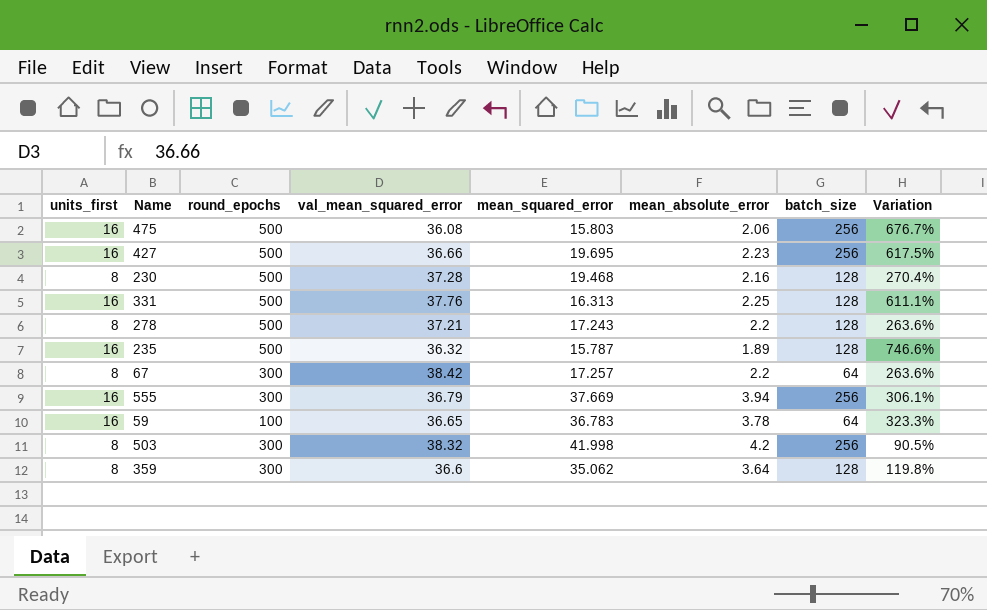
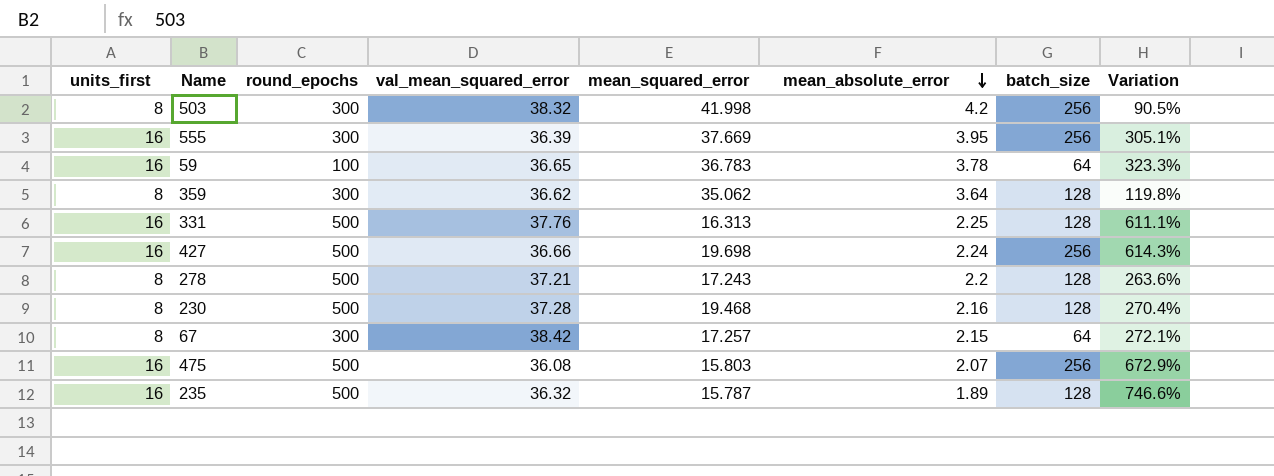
row order: none -> mean_absolute_error descending
555 | val_mean_squared_error: 36.79 -> 36.39
555 | mean_absolute_error: 3.94 -> 3.95
555 | Variation: 306.1% -> 305.1%
359 | val_mean_squared_error: 36.6 -> 36.62
427 | mean_squared_error: 19.695 -> 19.698
427 | mean_absolute_error: 2.23 -> 2.24
427 | Variation: 617.5% -> 614.3%
67 | mean_absolute_error: 2.2 -> 2.15
67 | Variation: 263.6% -> 272.1%
475 | mean_absolute_error: 2.06 -> 2.07
475 | Variation: 676.7% -> 672.9%

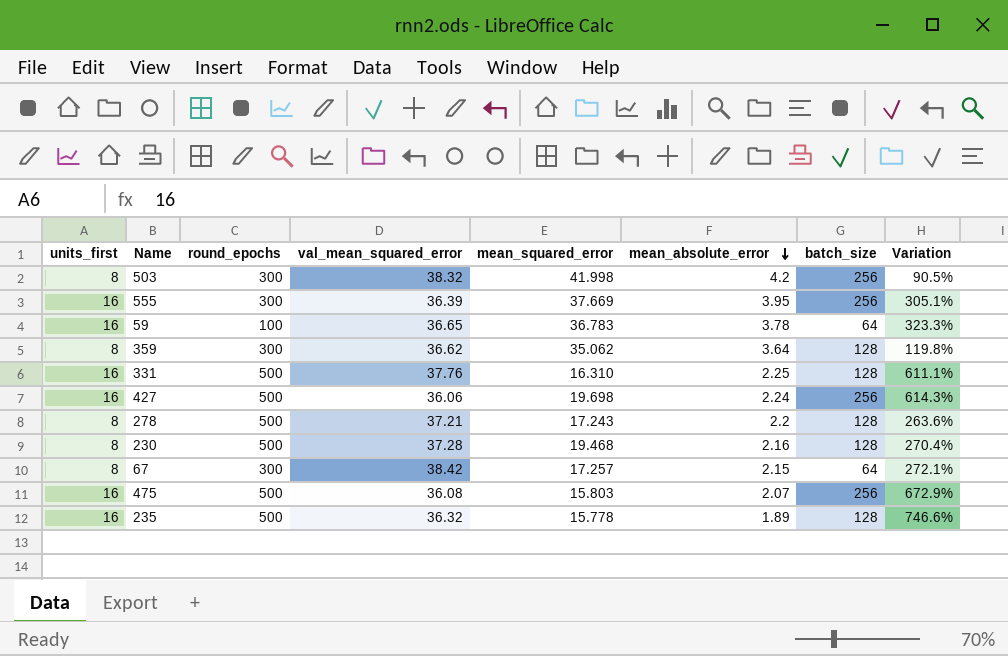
331 | mean_squared_error: 16.313 -> 16.310
427 | val_mean_squared_error: 36.66 -> 36.06
235 | mean_squared_error: 15.787 -> 15.778

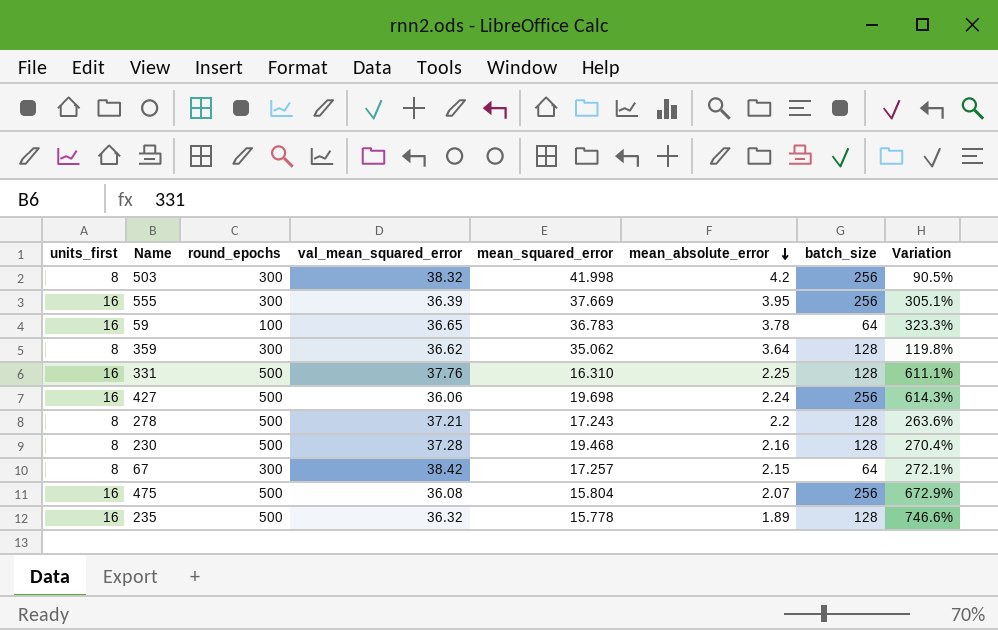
475 | mean_squared_error: 15.803 -> 15.804

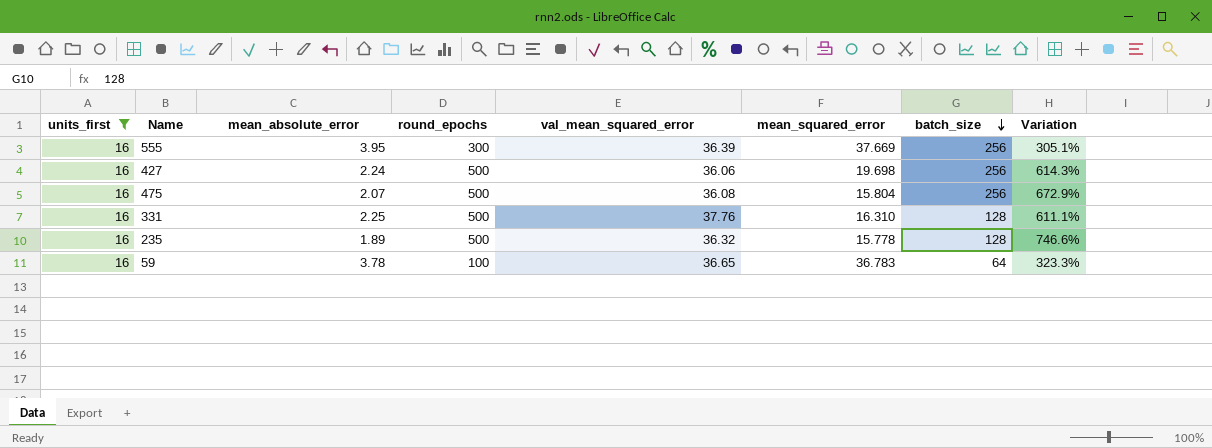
filter: none -> units_first = 16
row order: mean_absolute_error descending -> batch_size descending
column mean_absolute_error | position: 6 -> 3

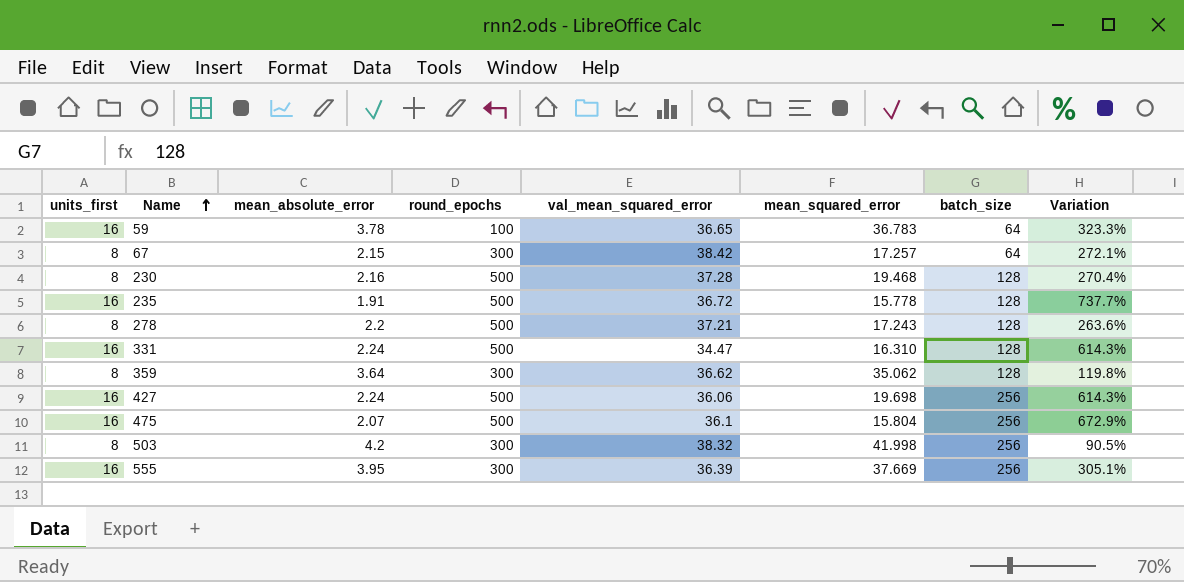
filter: units_first = 16 -> none
row order: batch_size descending -> Name ascending
235 | mean_absolute_error: 1.89 -> 1.91
235 | val_mean_squared_error: 36.32 -> 36.72
235 | Variation: 746.6% -> 737.7%
331 | mean_absolute_error: 2.25 -> 2.24
331 | val_mean_squared_error: 37.76 -> 34.47
331 | Variation: 611.1% -> 614.3%
475 | val_mean_squared_error: 36.08 -> 36.1

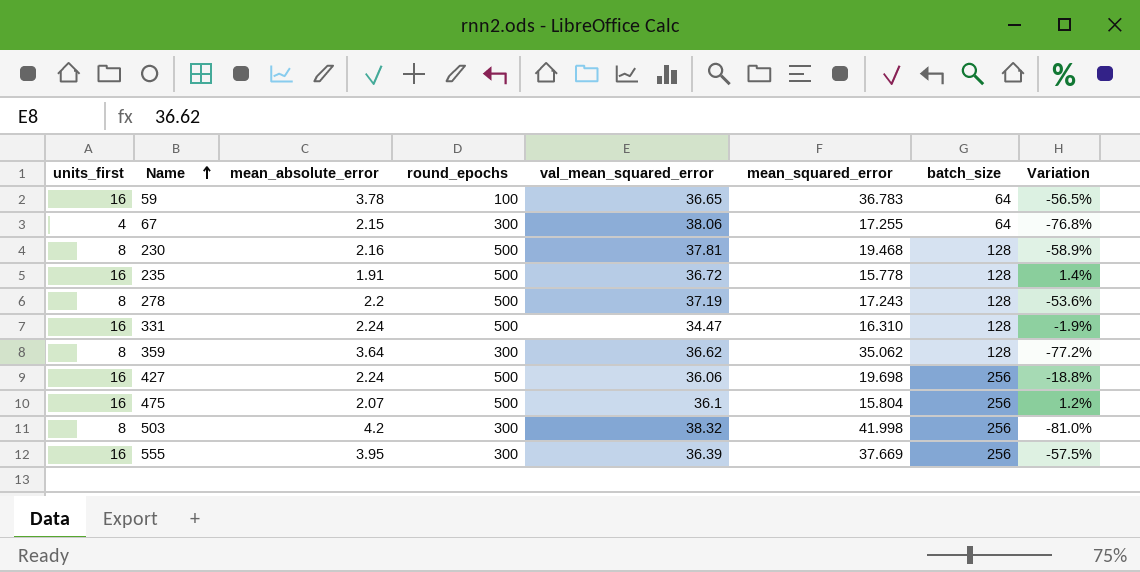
column Variation | formula: ([units_first] - [mean_absolute_error]) / [mean_absolute_error] -> ([units_first] - [mean_squared_error]) / [mean_squared_error]
67 | units_first: 8 -> 4
67 | val_mean_squared_error: 38.42 -> 38.06
67 | mean_squared_error: 17.257 -> 17.255
230 | val_mean_squared_error: 37.28 -> 37.81
278 | val_mean_squared_error: 37.21 -> 37.19

